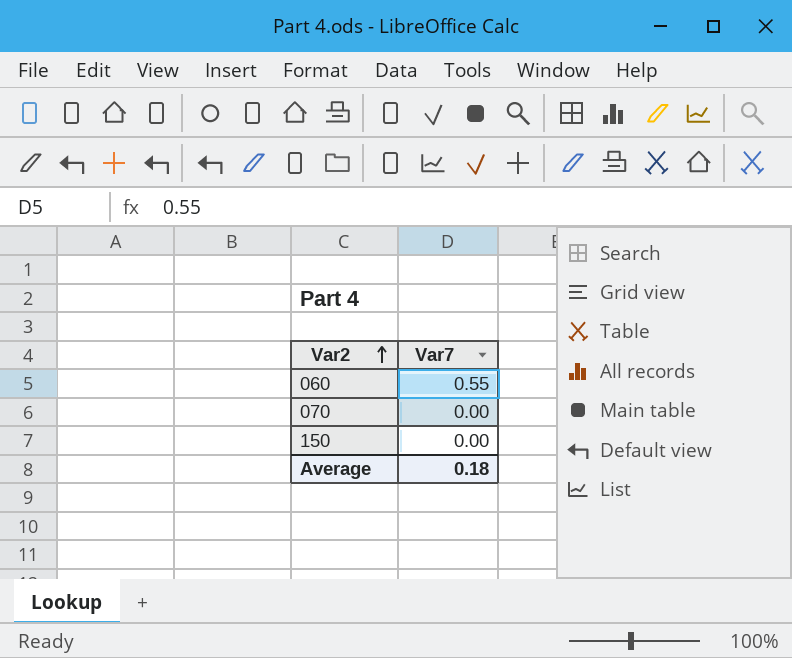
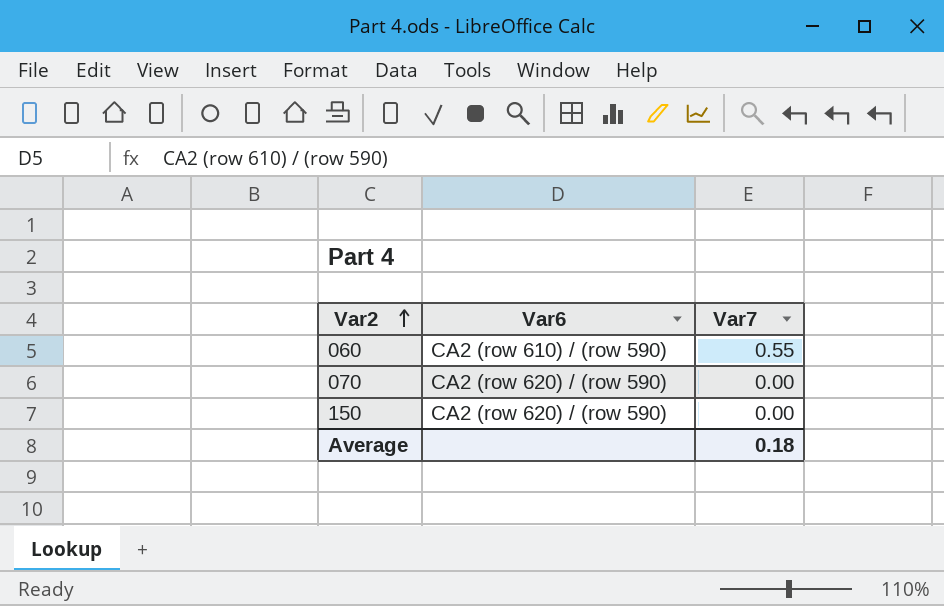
column Var6 | position: none -> 2

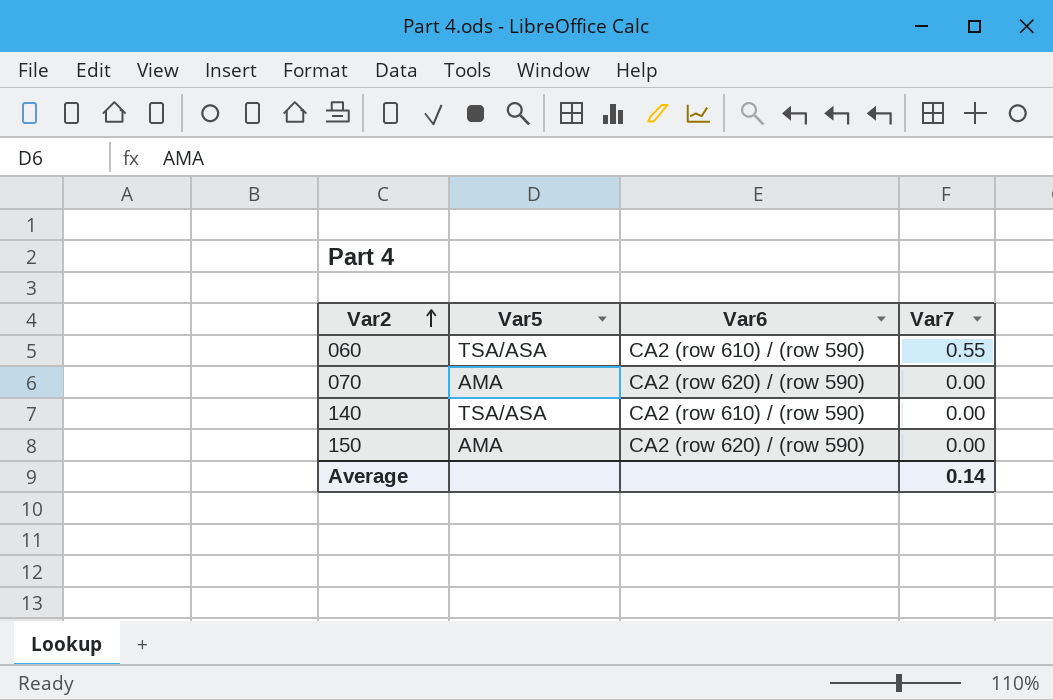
column Var5 | position: none -> 2
row 140: none -> TSA/ASA | CA2 (row 610) / (row 590) | 0.00
Average | Var7: 0.18 -> 0.14

